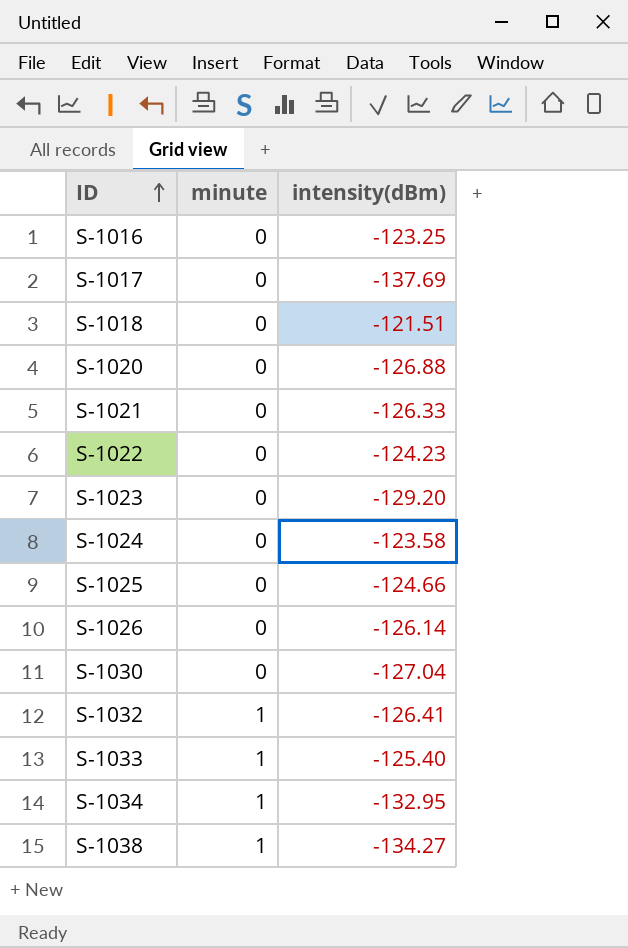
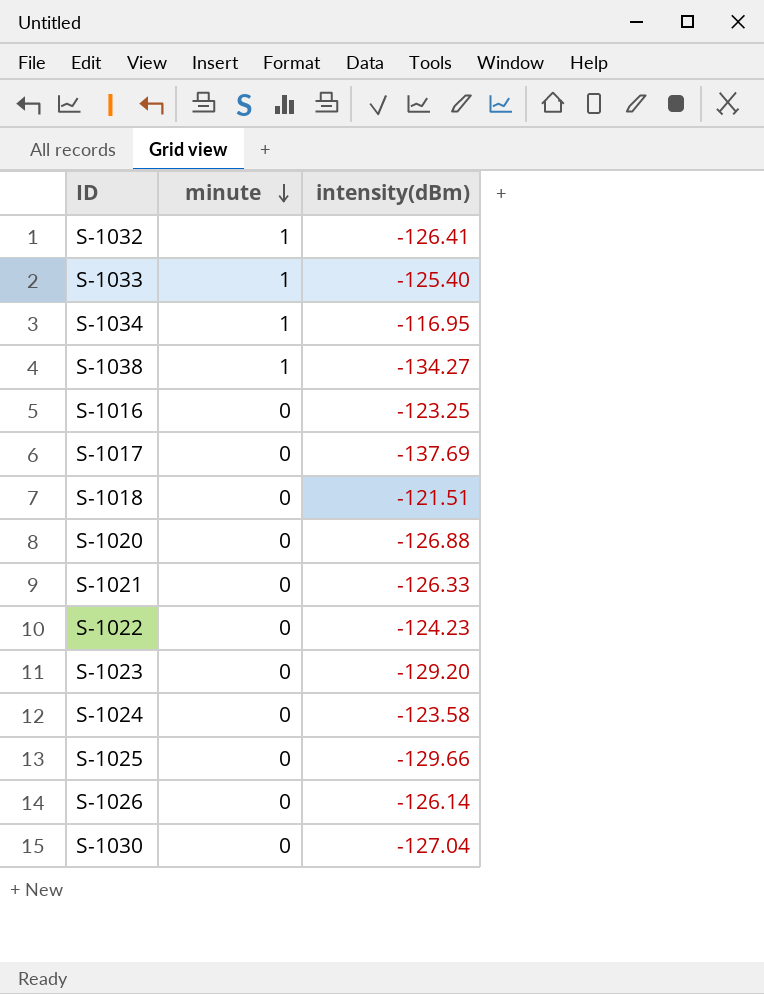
row order: ID ascending -> minute descending
S-1034 | intensity(dBm): -132.95 -> -116.95
S-1025 | intensity(dBm): -124.66 -> -129.66

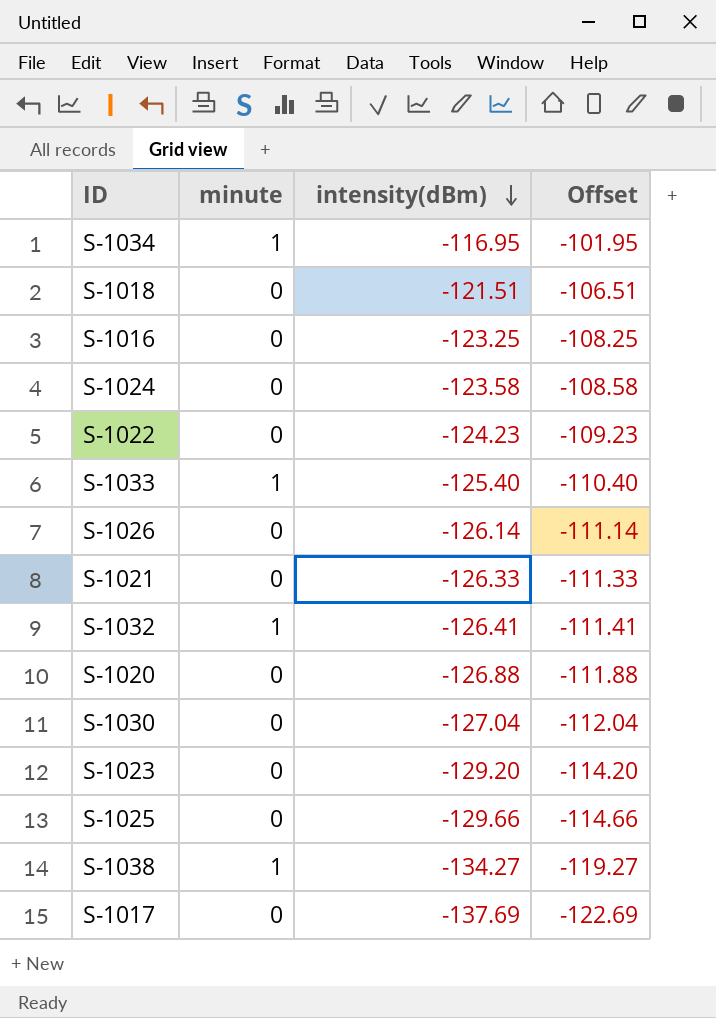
row order: minute descending -> intensity(dBm) descending
column Offset | formula: none -> [intensity(dBm)] + 15

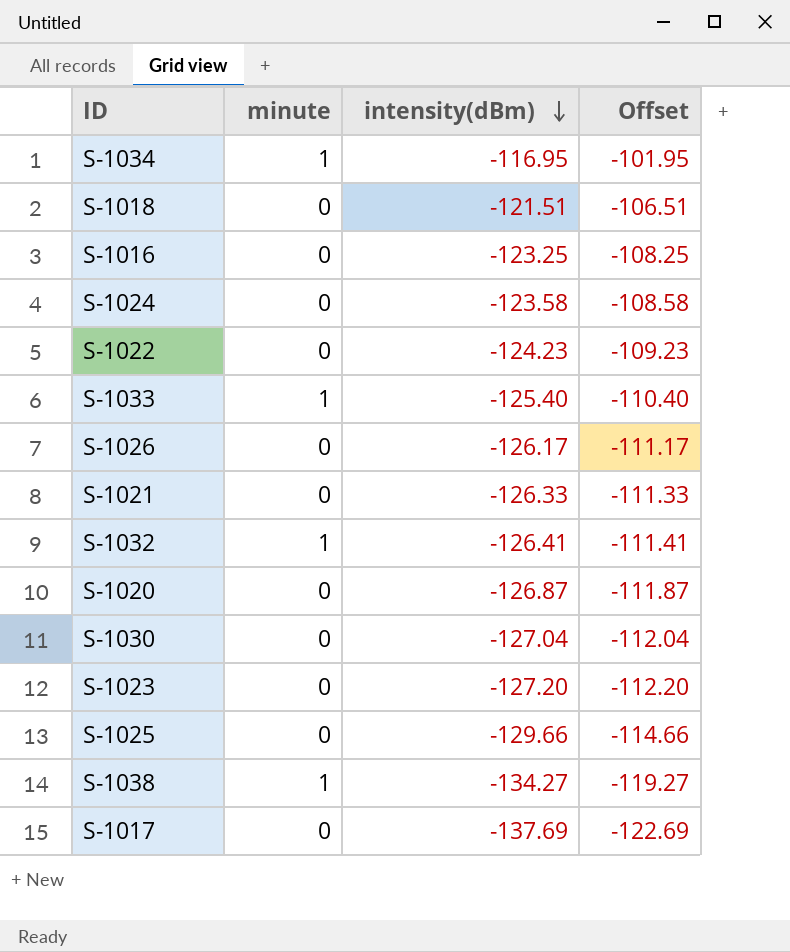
S-1026 | intensity(dBm): -126.14 -> -126.17
S-1026 | Offset: -111.14 -> -111.17
S-1020 | intensity(dBm): -126.88 -> -126.87
S-1020 | Offset: -111.88 -> -111.87
S-1023 | intensity(dBm): -129.20 -> -127.20
S-1023 | Offset: -114.20 -> -112.20

